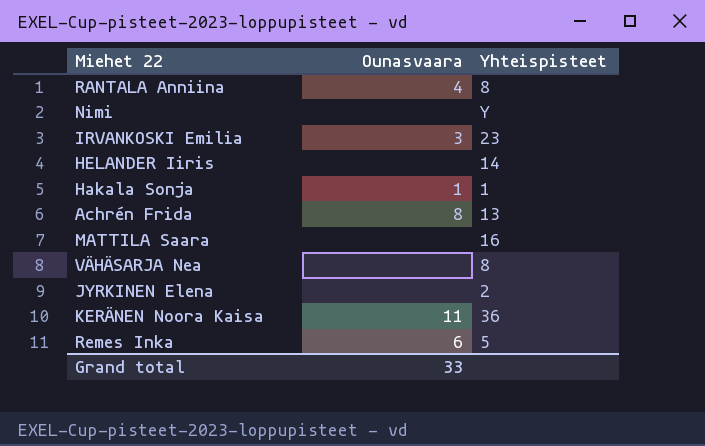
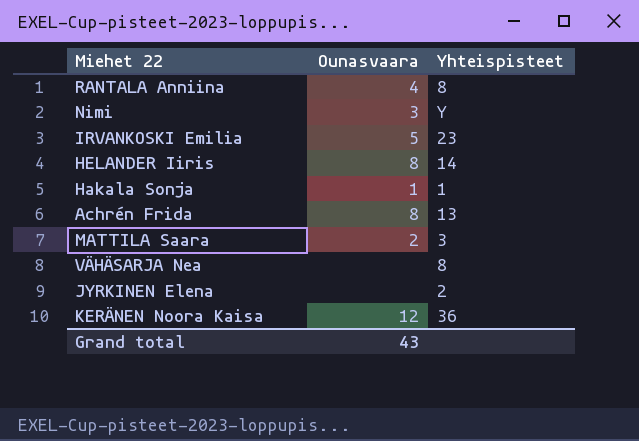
row Remes Inka: 6 | 5 -> none
Nimi | Ounasvaara: none -> 3
IRVANKOSKI Emilia | Ounasvaara: 3 -> 5
HELANDER Iiris | Ounasvaara: none -> 8
MATTILA Saara | Ounasvaara: none -> 2
MATTILA Saara | Yhteispisteet: 16 -> 3
KERÄNEN Noora Kaisa | Ounasvaara: 11 -> 12
Grand total | Ounasvaara: 33 -> 43

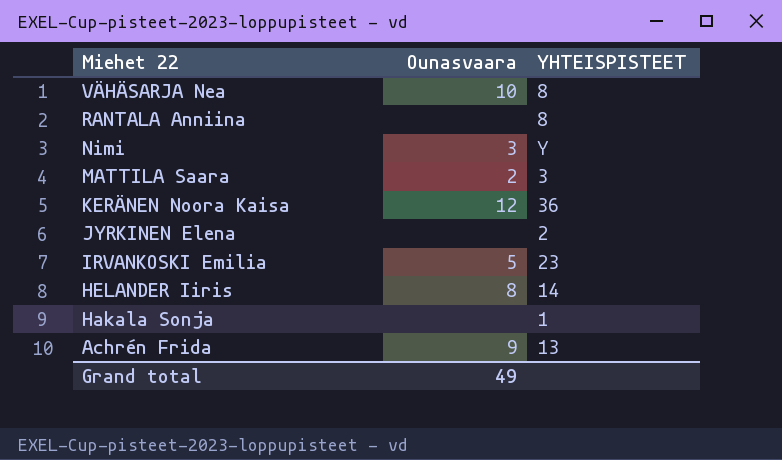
row order: none -> Miehet 22 descending
column name: Yhteispisteet -> YHTEISPISTEET
VÄHÄSARJA Nea | Ounasvaara: none -> 10
RANTALA Anniina | Ounasvaara: 4 -> none
Hakala Sonja | Ounasvaara: 1 -> none
Achrén Frida | Ounasvaara: 8 -> 9
Grand total | Ounasvaara: 43 -> 49

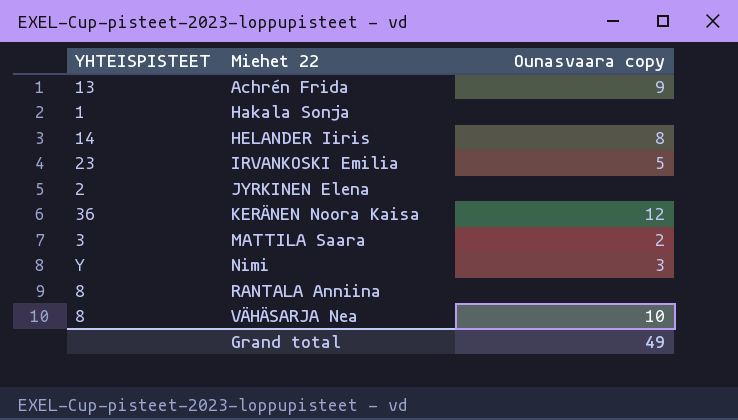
row order: Miehet 22 descending -> Miehet 22 ascending
column YHTEISPISTEET | position: 3 -> 1
column name: Ounasvaara -> Ounasvaara copy

